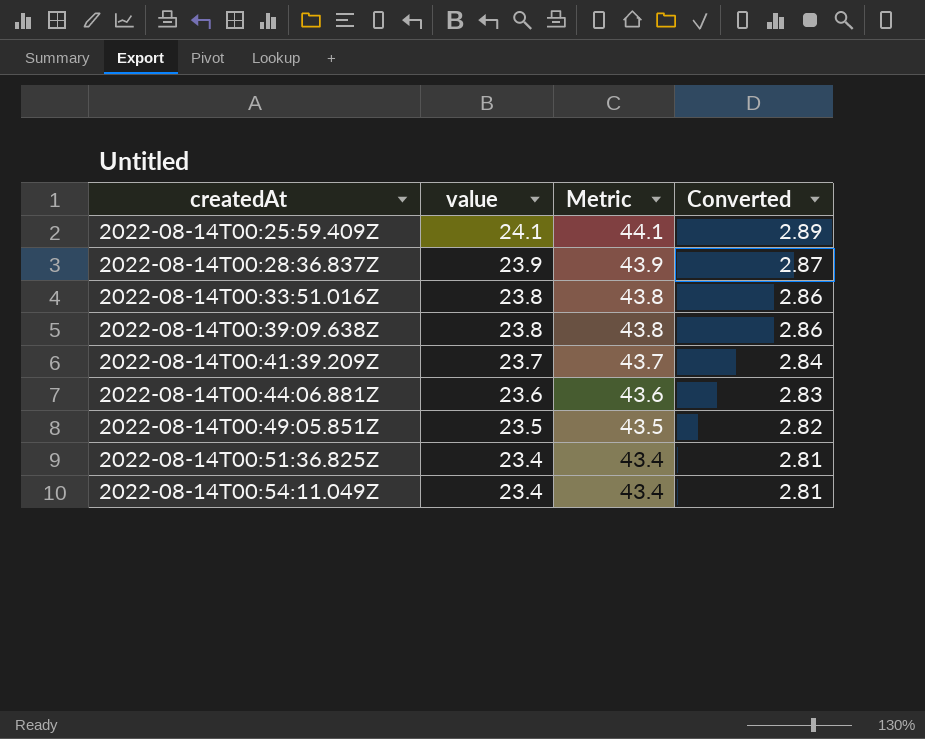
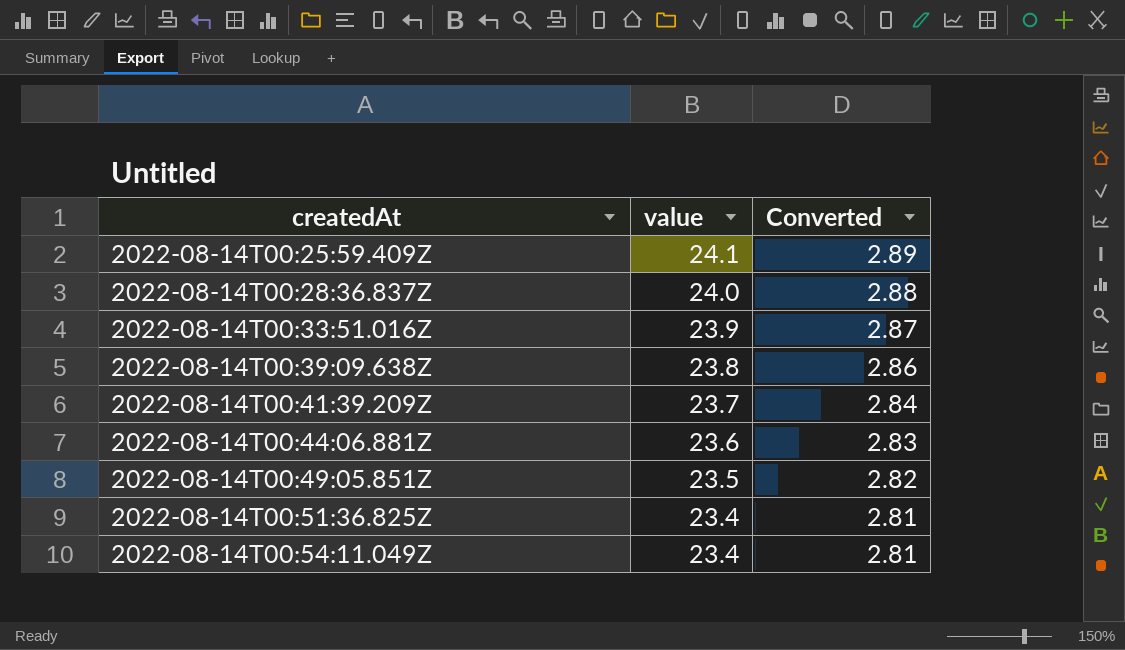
column Metric | formula: [value] + 20 -> none
2022-08-14T00:28:36.837Z | value: 23.9 -> 24.0
2022-08-14T00:28:36.837Z | Converted: 2.87 -> 2.88
2022-08-14T00:33:51.016Z | value: 23.8 -> 23.9
2022-08-14T00:33:51.016Z | Converted: 2.86 -> 2.87

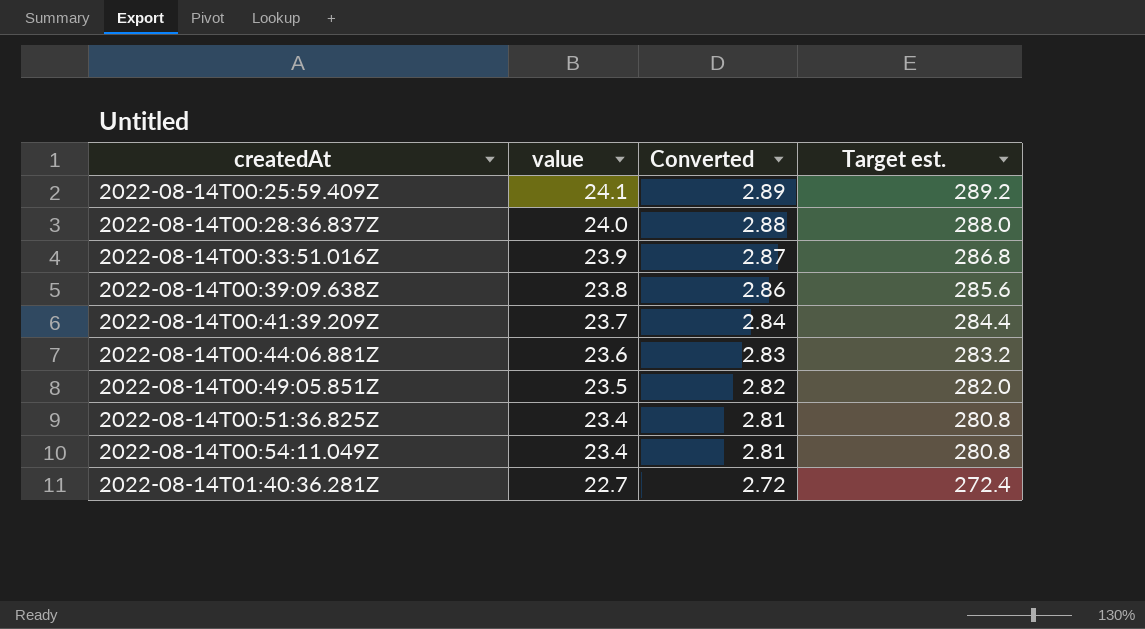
column Target est. | formula: none -> [value] * 12
row 2022-08-14T01:40:36.281Z: none -> 22.7 | 2.72 | 272.4

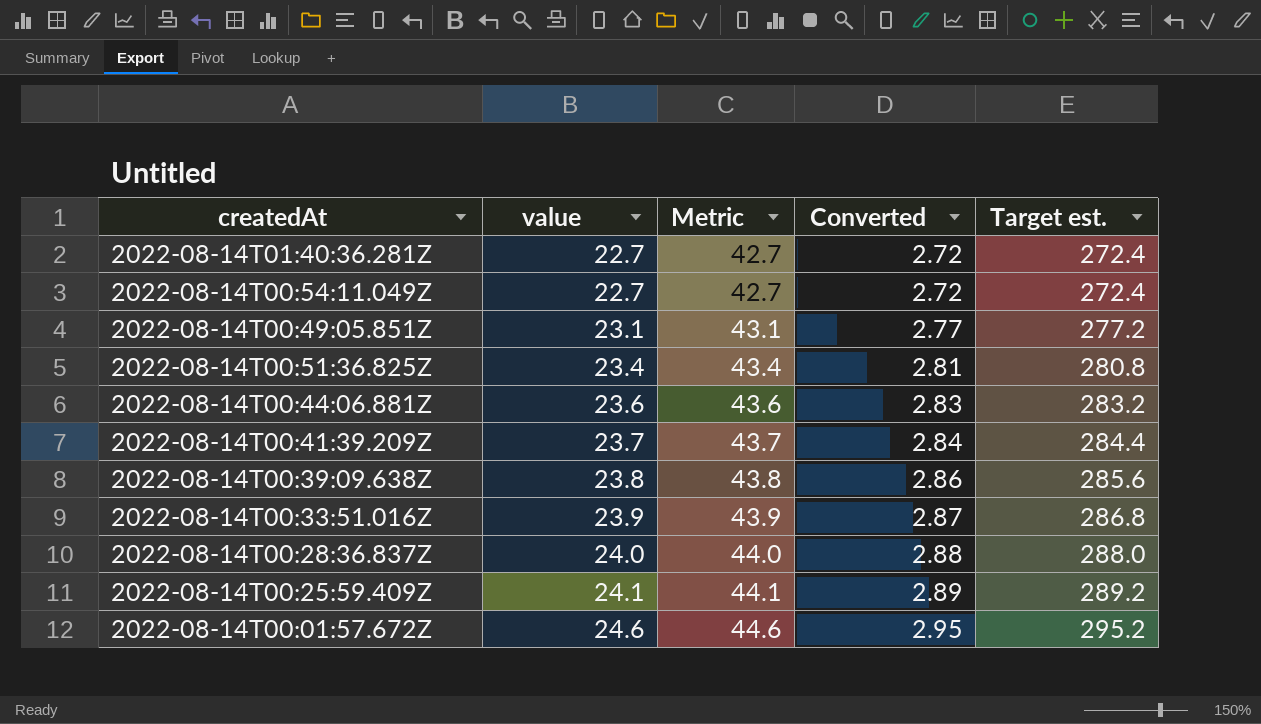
row order: createdAt ascending -> value ascending
column Metric | formula: none -> [value] + 20
2022-08-14T00:54:11.049Z | value: 23.4 -> 22.7
2022-08-14T00:54:11.049Z | Converted: 2.81 -> 2.72
2022-08-14T00:54:11.049Z | Target est.: 280.8 -> 272.4
2022-08-14T00:49:05.851Z | value: 23.5 -> 23.1
2022-08-14T00:49:05.851Z | Converted: 2.82 -> 2.77
2022-08-14T00:49:05.851Z | Target est.: 282.0 -> 277.2
row 2022-08-14T00:01:57.672Z: none -> 24.6 | 44.6 | 2.95 | 295.2

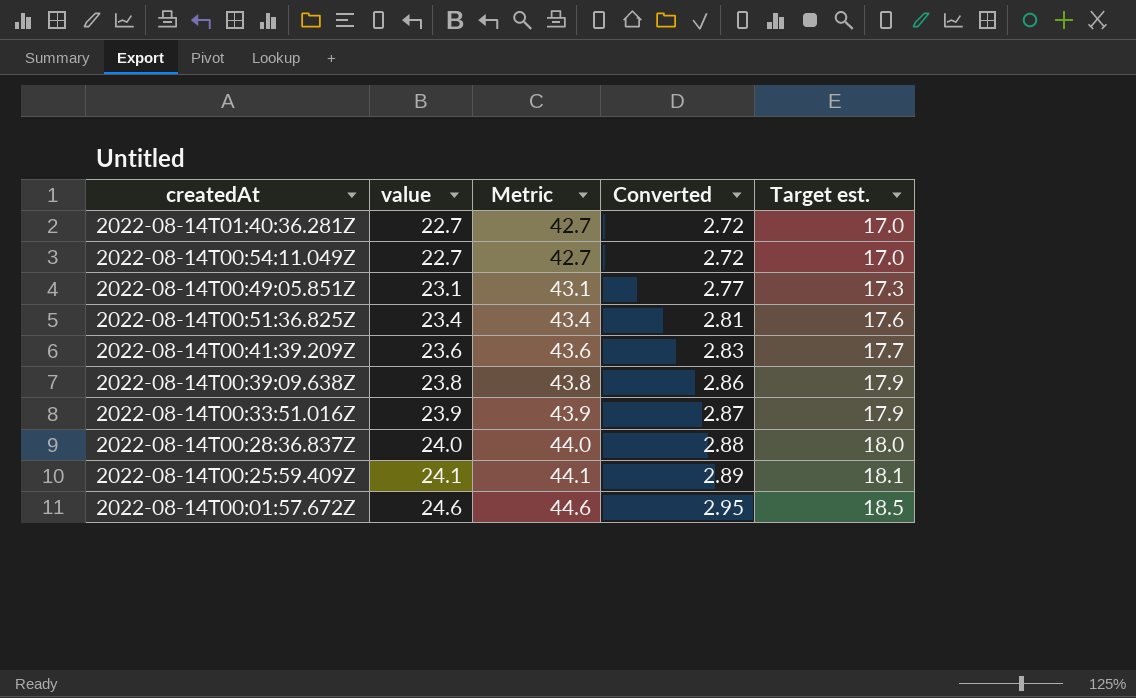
column Target est. | formula: [value] * 12 -> [value] * 0.75
row 2022-08-14T00:44:06.881Z: 23.6 | 43.6 | 2.83 | 283.2 -> none
2022-08-14T00:41:39.209Z | value: 23.7 -> 23.6
2022-08-14T00:41:39.209Z | Metric: 43.7 -> 43.6
2022-08-14T00:41:39.209Z | Converted: 2.84 -> 2.83

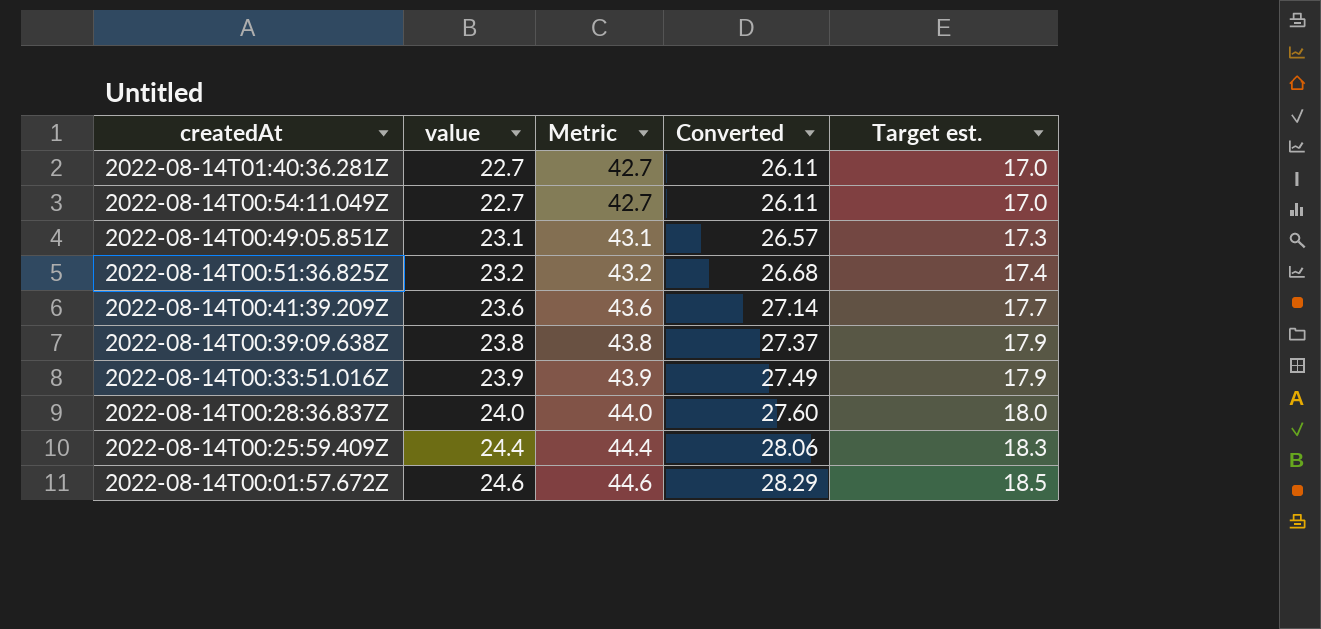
column Converted | formula: [value] * 0.12 -> [value] * 1.15
2022-08-14T00:51:36.825Z | value: 23.4 -> 23.2
2022-08-14T00:51:36.825Z | Metric: 43.4 -> 43.2
2022-08-14T00:51:36.825Z | Target est.: 17.6 -> 17.4
2022-08-14T00:25:59.409Z | value: 24.1 -> 24.4
2022-08-14T00:25:59.409Z | Metric: 44.1 -> 44.4
2022-08-14T00:25:59.409Z | Target est.: 18.1 -> 18.3

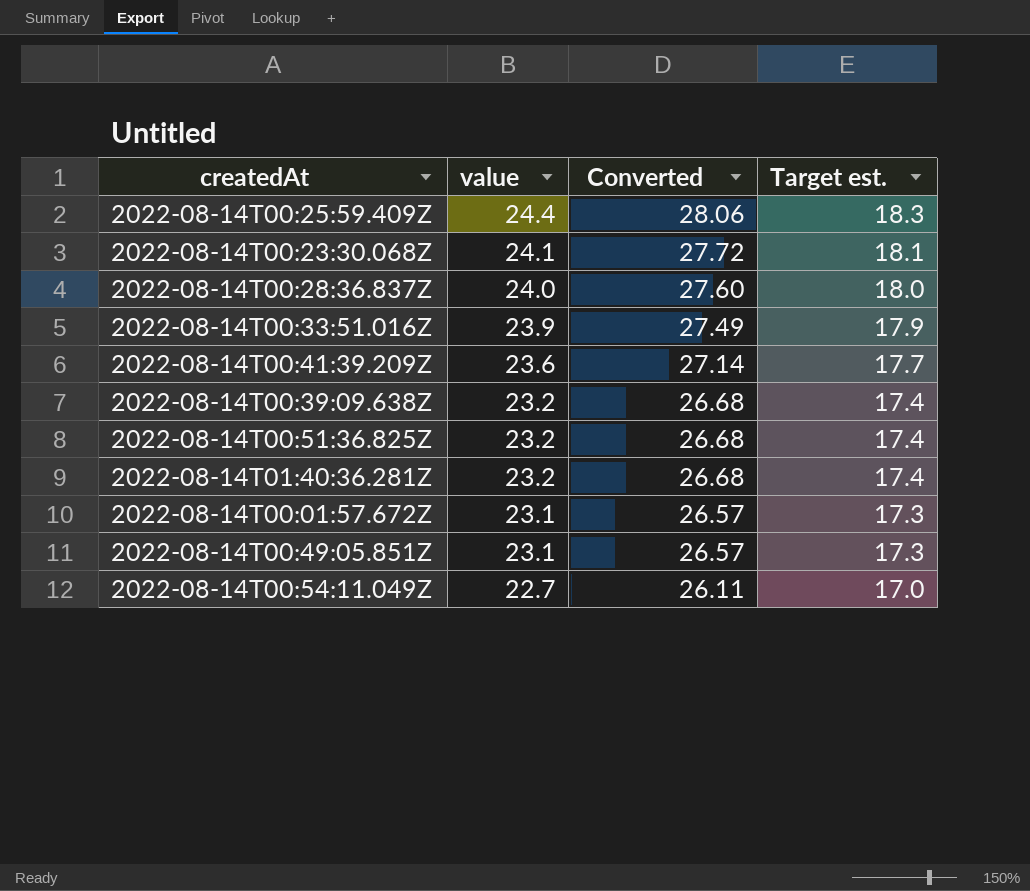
row order: value ascending -> value descending
column Metric | formula: [value] + 20 -> none
row 2022-08-14T00:23:30.068Z: none -> 24.1 | 27.72 | 18.1
2022-08-14T00:39:09.638Z | value: 23.8 -> 23.2
2022-08-14T00:39:09.638Z | Converted: 27.37 -> 26.68
2022-08-14T00:39:09.638Z | Target est.: 17.9 -> 17.4
2022-08-14T01:40:36.281Z | value: 22.7 -> 23.2
2022-08-14T01:40:36.281Z | Converted: 26.11 -> 26.68
2022-08-14T01:40:36.281Z | Target est.: 17.0 -> 17.4
2022-08-14T00:01:57.672Z | value: 24.6 -> 23.1
2022-08-14T00:01:57.672Z | Converted: 28.29 -> 26.57
2022-08-14T00:01:57.672Z | Target est.: 18.5 -> 17.3

